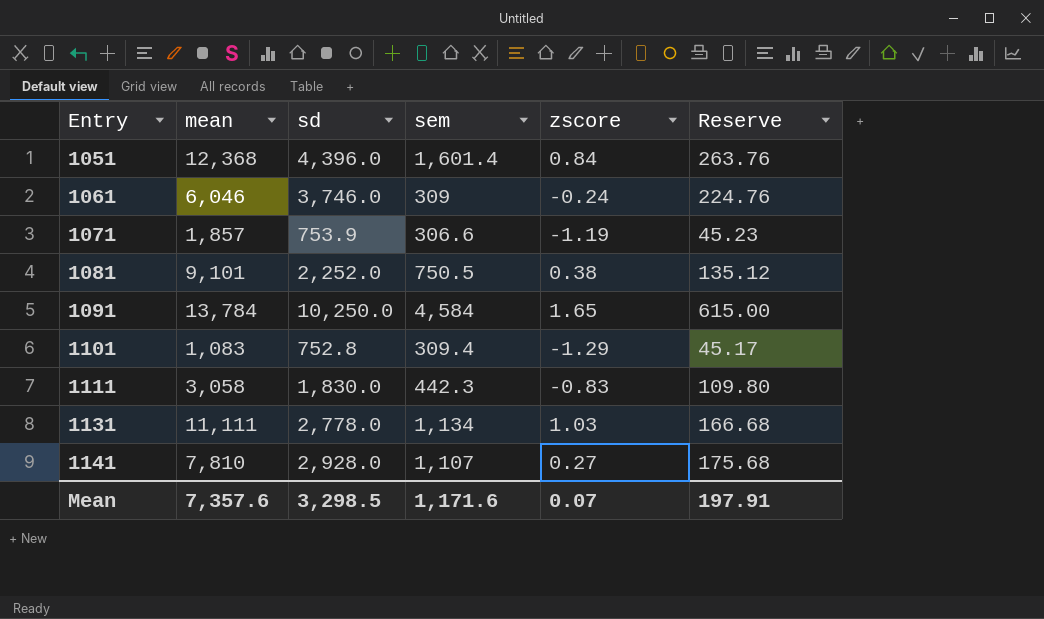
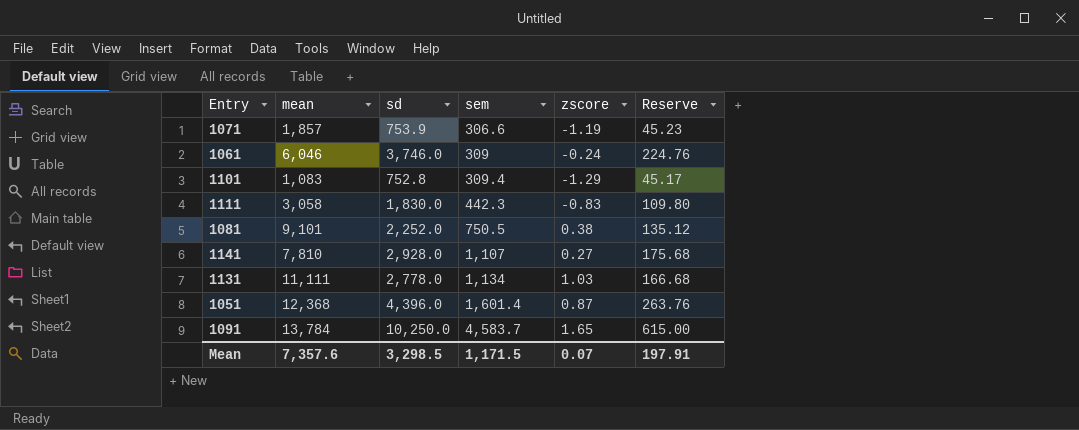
row order: Entry ascending -> sem ascending
1051 | zscore: 0.84 -> 0.87
1091 | sem: 4,584 -> 4,583.7
Mean | sem: 1,171.6 -> 1,171.5

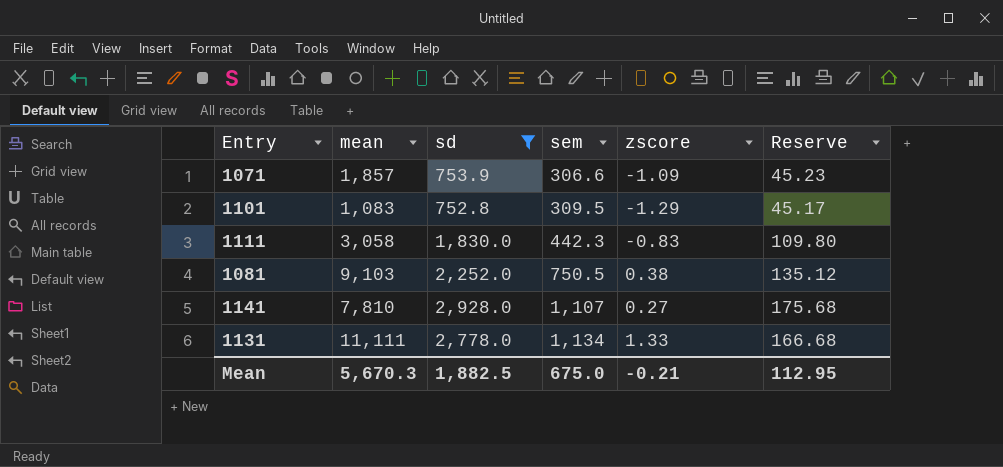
filter: none -> sd <= 2,928.0
1071 | zscore: -1.19 -> -1.09
1101 | sem: 309.4 -> 309.5
1081 | mean: 9,101 -> 9,103
1131 | zscore: 1.03 -> 1.33
Mean | mean: 7,357.6 -> 5,670.3
Mean | sd: 3,298.5 -> 1,882.5
Mean | sem: 1,171.5 -> 675.0
Mean | zscore: 0.07 -> -0.21
Mean | Reserve: 197.91 -> 112.95

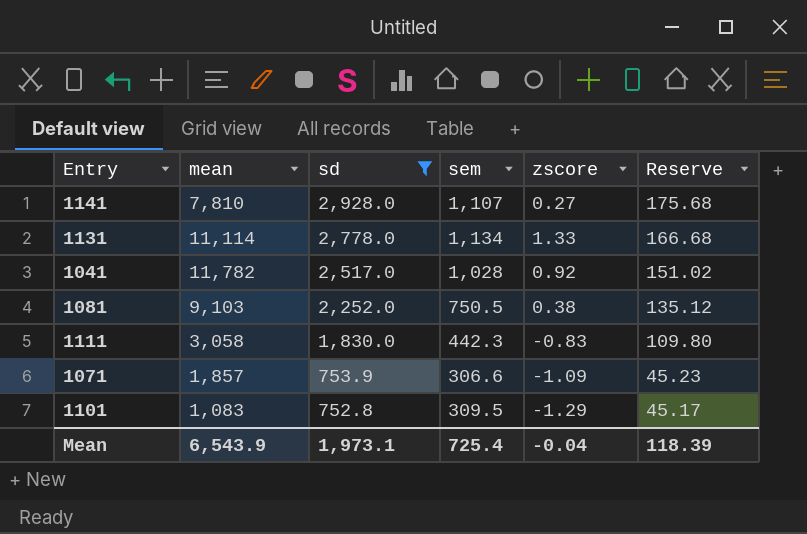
row order: sem ascending -> sd descending
1131 | mean: 11,111 -> 11,114
row 1041: none -> 11,782 | 2,517.0 | 1,028 | 0.92 | 151.02
Mean | mean: 5,670.3 -> 6,543.9
Mean | sd: 1,882.5 -> 1,973.1
Mean | sem: 675.0 -> 725.4
Mean | zscore: -0.21 -> -0.04
Mean | Reserve: 112.95 -> 118.39

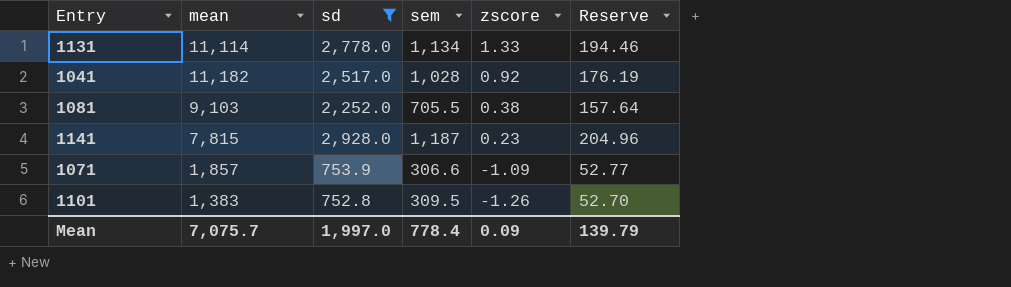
row order: sd descending -> zscore descending
column Reserve | formula: [sd] * 0.06 -> [sd] * 0.07
row 1111: 3,058 | 1,830.0 | 442.3 | -0.83 | 109.80 -> none
1041 | mean: 11,782 -> 11,182
1081 | sem: 750.5 -> 705.5
1141 | mean: 7,810 -> 7,815
1141 | sem: 1,107 -> 1,187
1141 | zscore: 0.27 -> 0.23
1101 | mean: 1,083 -> 1,383
1101 | zscore: -1.29 -> -1.26
Mean | mean: 6,543.9 -> 7,075.7
Mean | sd: 1,973.1 -> 1,997.0
Mean | sem: 725.4 -> 778.4
Mean | zscore: -0.04 -> 0.09
Mean | Reserve: 118.39 -> 139.79

